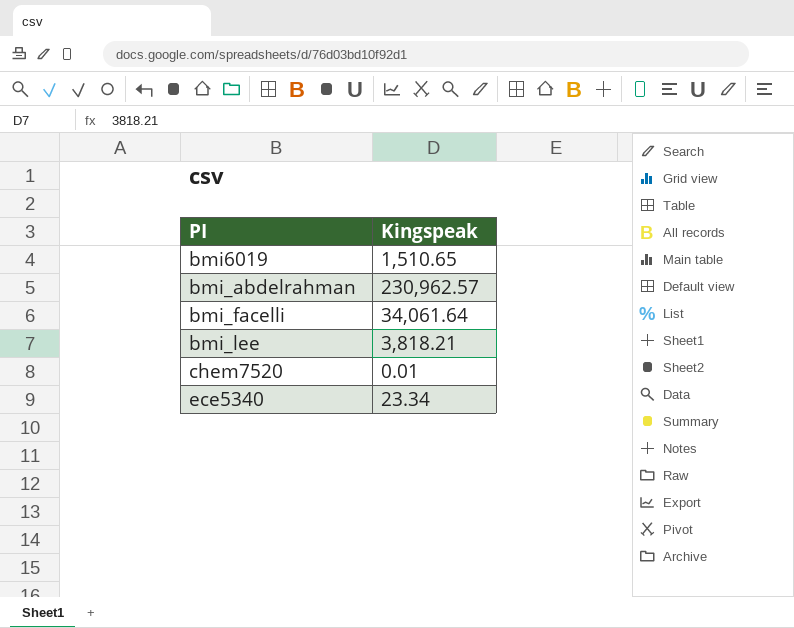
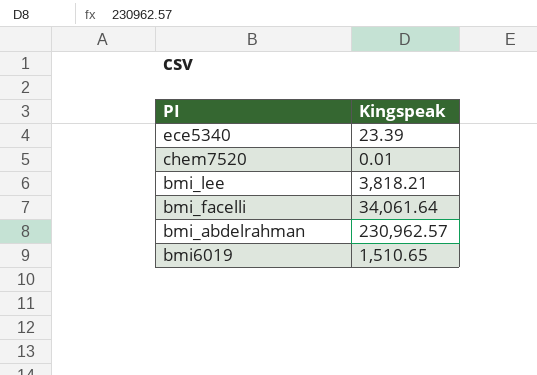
row order: PI ascending -> PI descending
ece5340 | Kingspeak: 23.34 -> 23.39

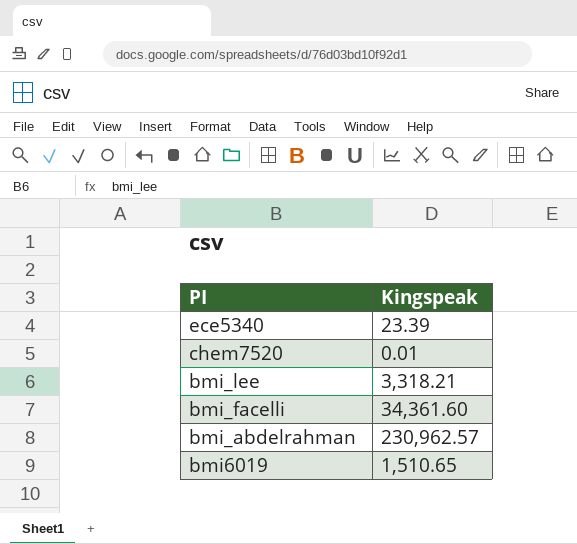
bmi_lee | Kingspeak: 3,818.21 -> 3,318.21
bmi_facelli | Kingspeak: 34,061.64 -> 34,361.60

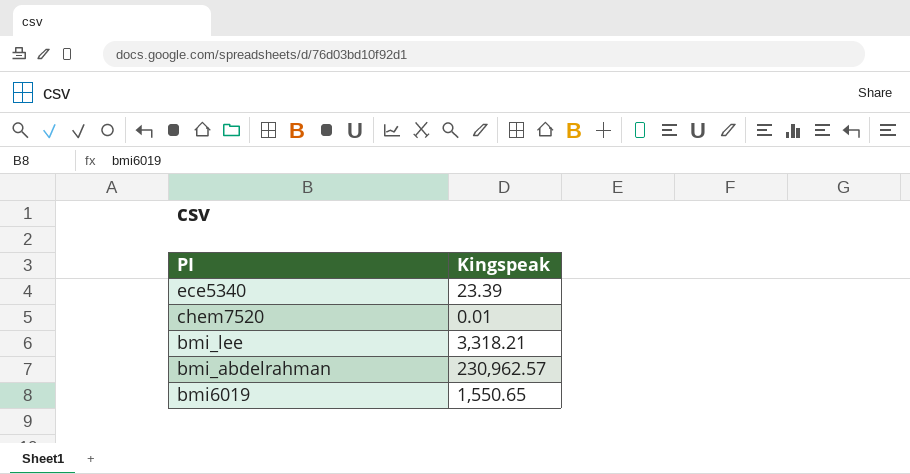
row bmi_facelli: 34,361.60 -> none
bmi6019 | Kingspeak: 1,510.65 -> 1,550.65

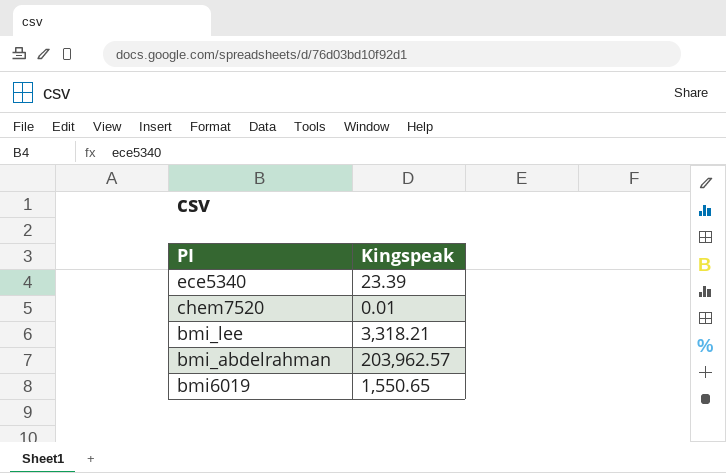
bmi_abdelrahman | Kingspeak: 230,962.57 -> 203,962.57

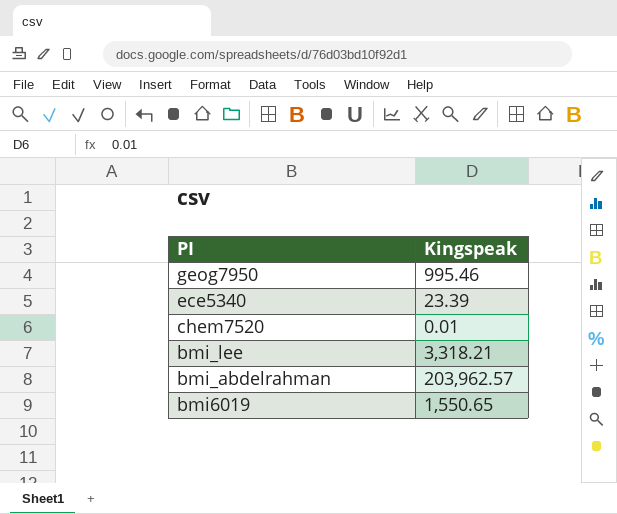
row geog7950: none -> 995.46

